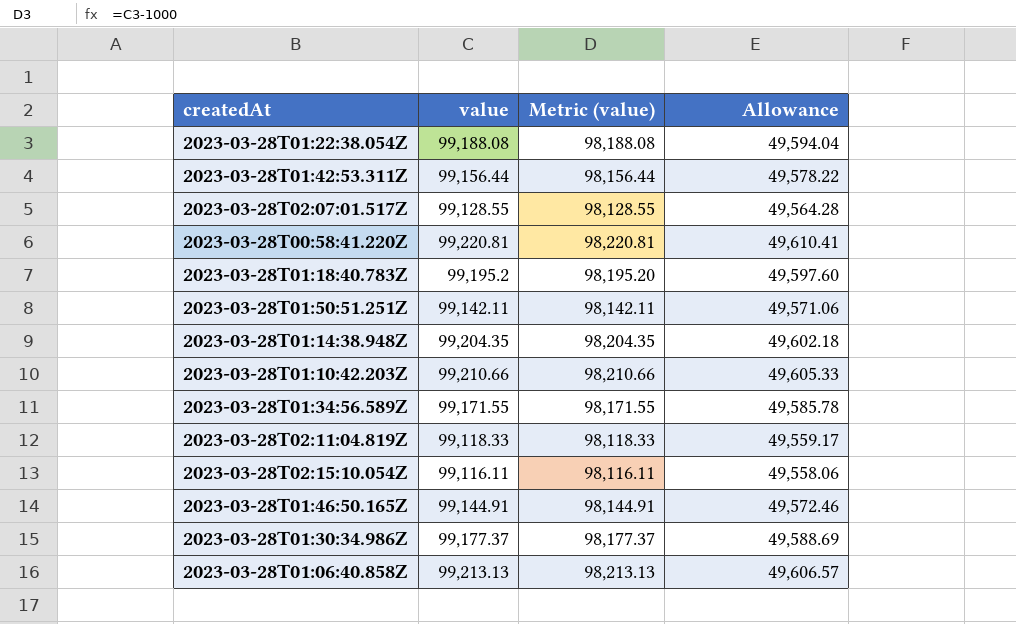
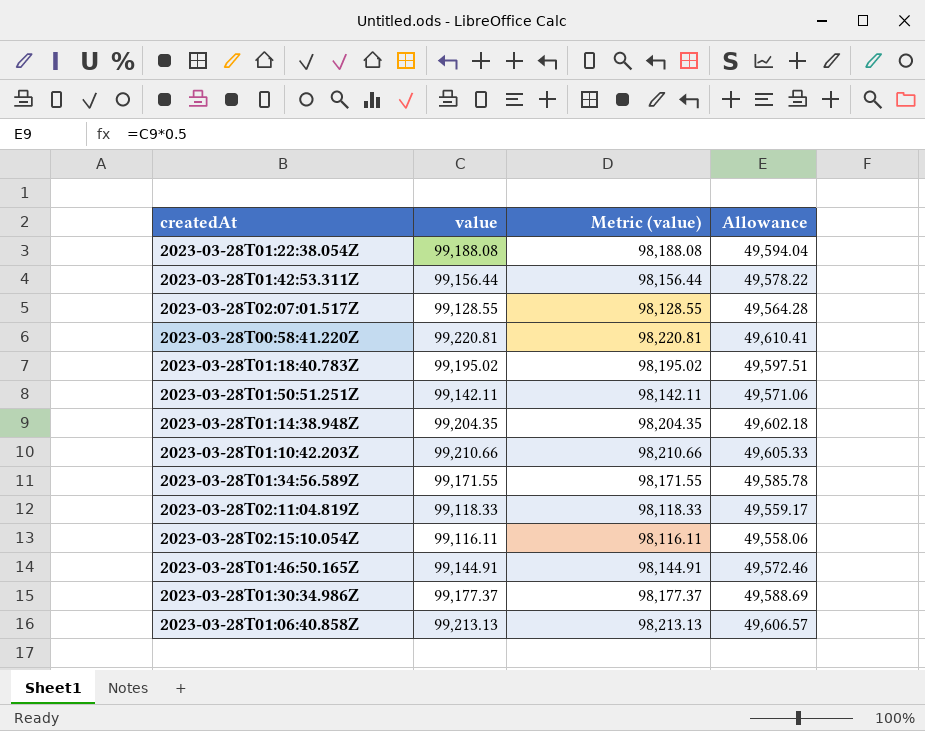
2023-03-28T01:18:40.783Z | value: 99,195.2 -> 99,195.02
2023-03-28T01:18:40.783Z | Metric (value): 98,195.20 -> 98,195.02
2023-03-28T01:18:40.783Z | Allowance: 49,597.60 -> 49,597.51

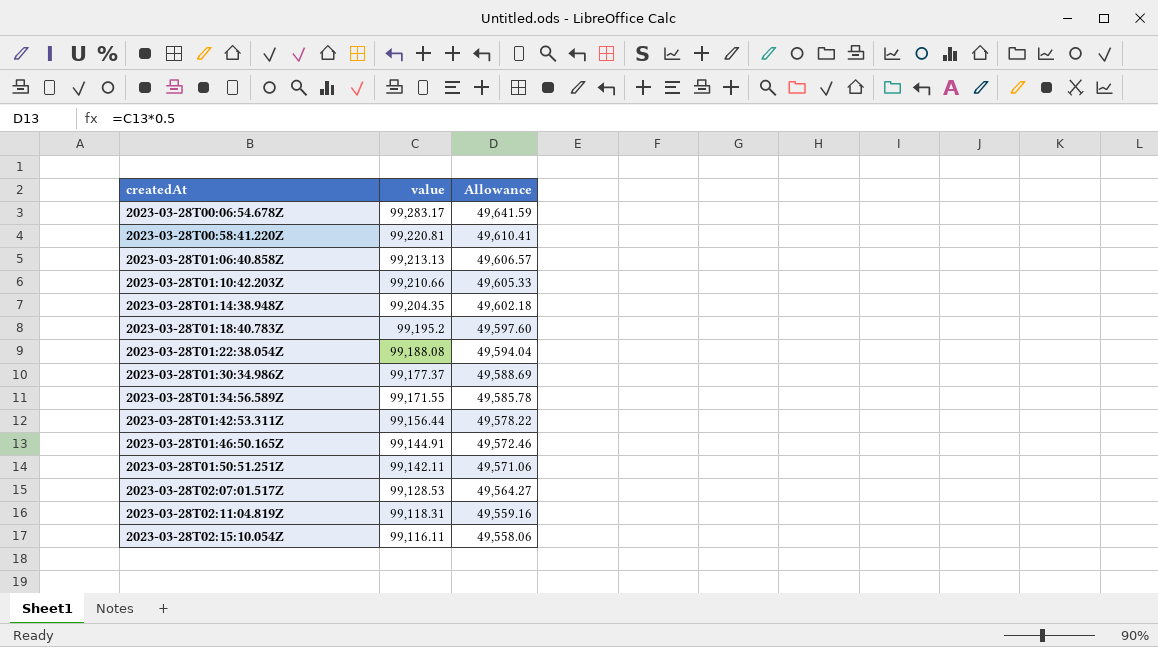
row order: none -> createdAt ascending
column Metric (value) | formula: [value] - 1000 -> none
row 2023-03-28T00:06:54.678Z: none -> 99,283.17 | 49,641.59
2023-03-28T01:18:40.783Z | value: 99,195.02 -> 99,195.2
2023-03-28T01:18:40.783Z | Allowance: 49,597.51 -> 49,597.60
2023-03-28T02:07:01.517Z | value: 99,128.55 -> 99,128.53
2023-03-28T02:07:01.517Z | Allowance: 49,564.28 -> 49,564.27
2023-03-28T02:11:04.819Z | value: 99,118.33 -> 99,118.31
2023-03-28T02:11:04.819Z | Allowance: 49,559.17 -> 49,559.16

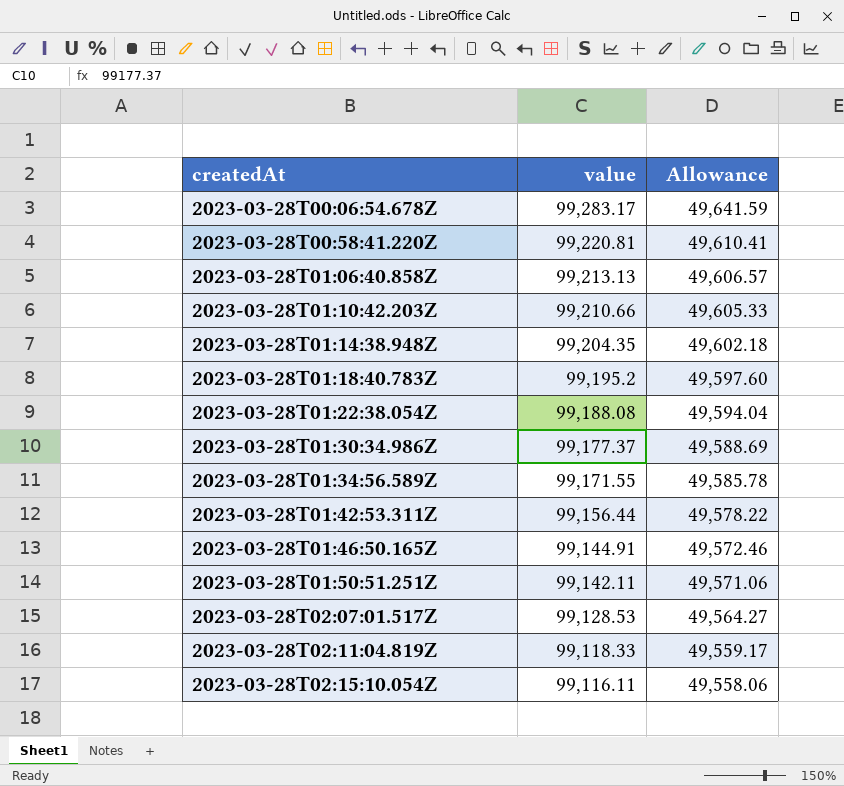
2023-03-28T02:11:04.819Z | value: 99,118.31 -> 99,118.33
2023-03-28T02:11:04.819Z | Allowance: 49,559.16 -> 49,559.17

